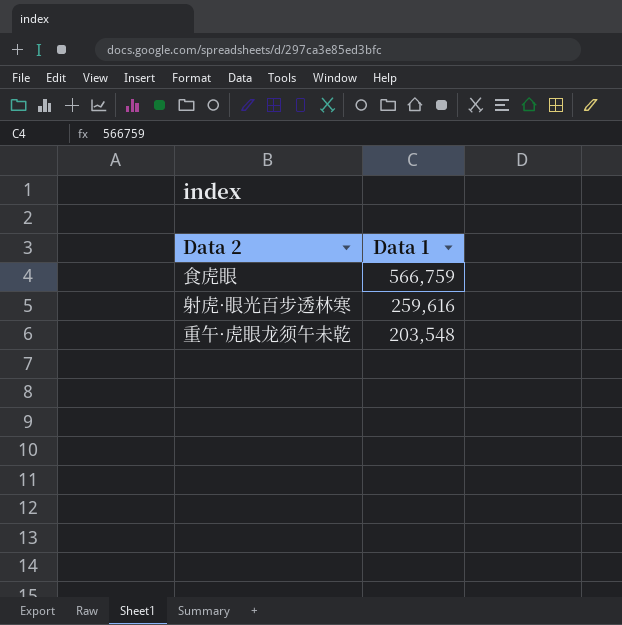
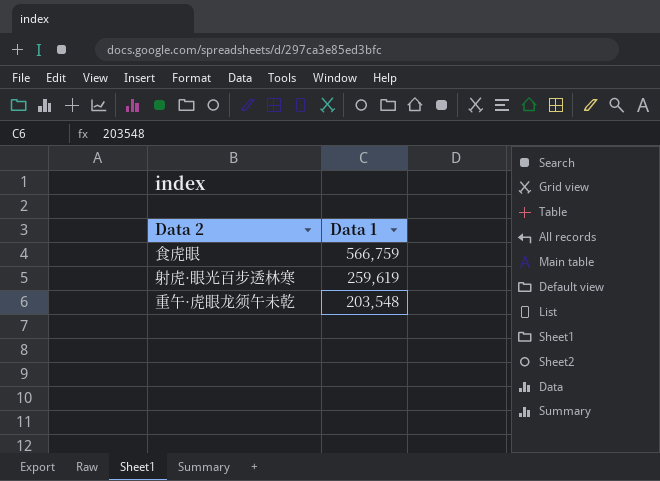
射虎·眼光百步透林寒 | Data 1: 259,616 -> 259,619

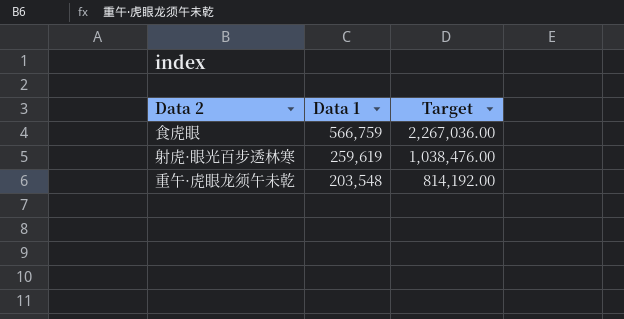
column Target | formula: none -> [Data 1] * 4

